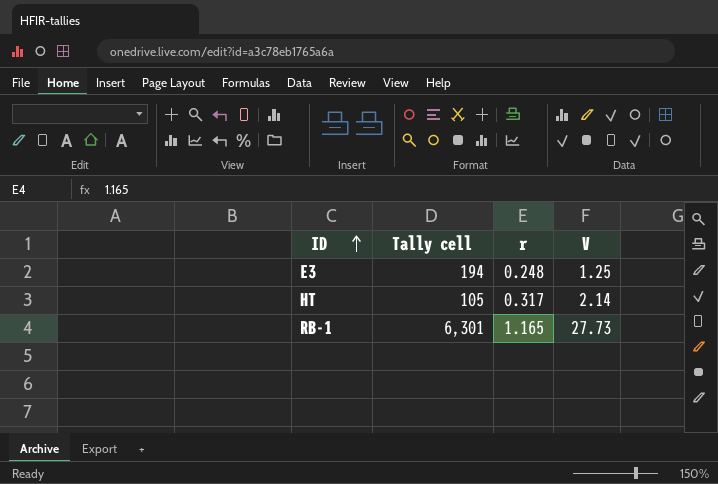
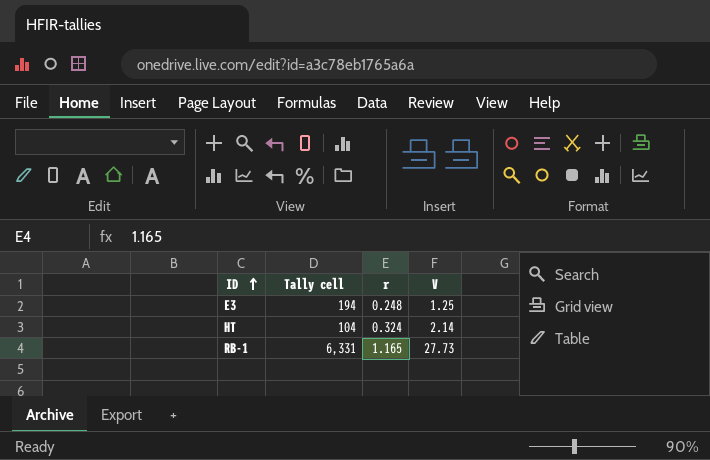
HT | Tally cell: 105 -> 104
HT | r: 0.317 -> 0.324
RB-1 | Tally cell: 6,301 -> 6,331

